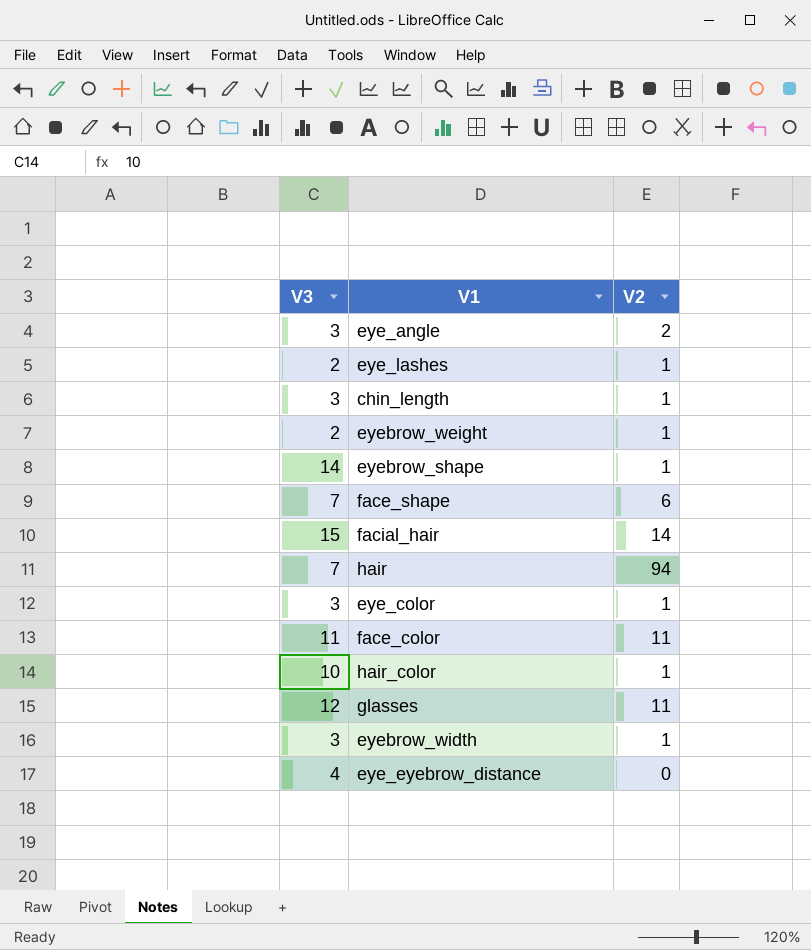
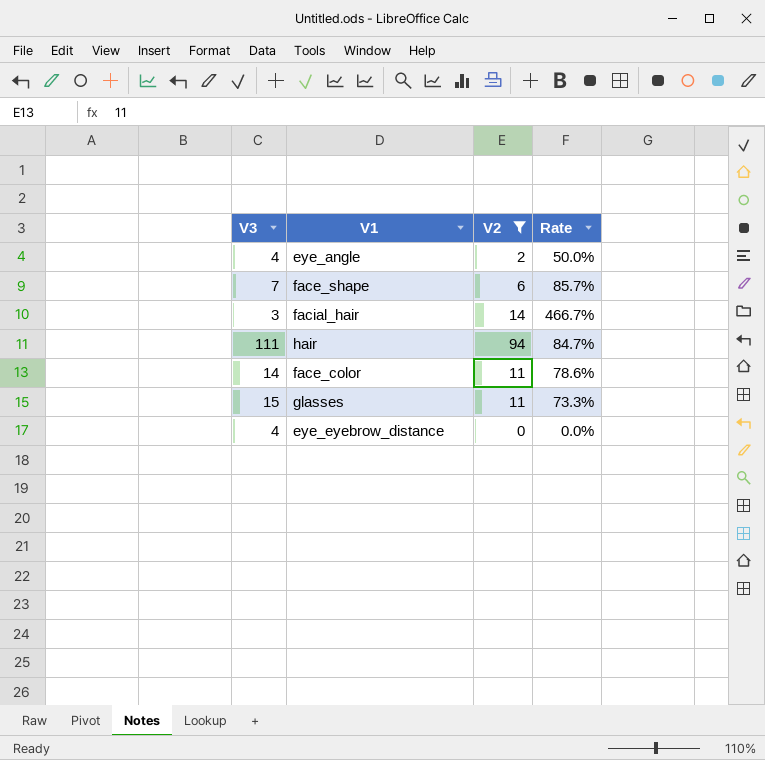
filter: none -> V2 != 1
column Rate | formula: none -> [V2] / [V3]
eye_angle | V3: 3 -> 4
facial_hair | V3: 15 -> 3
hair | V3: 7 -> 111
face_color | V3: 11 -> 14
glasses | V3: 12 -> 15

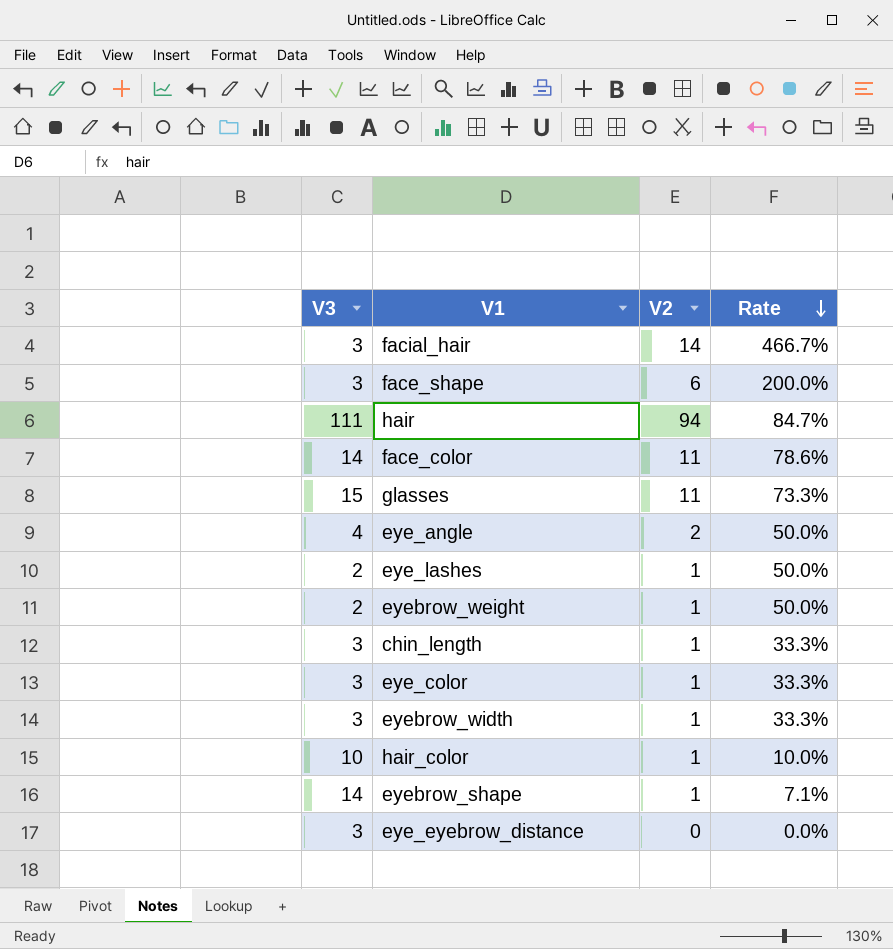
filter: V2 != 1 -> none
row order: none -> Rate descending
face_shape | V3: 7 -> 3
face_shape | Rate: 85.7% -> 200.0%
eye_eyebrow_distance | V3: 4 -> 3

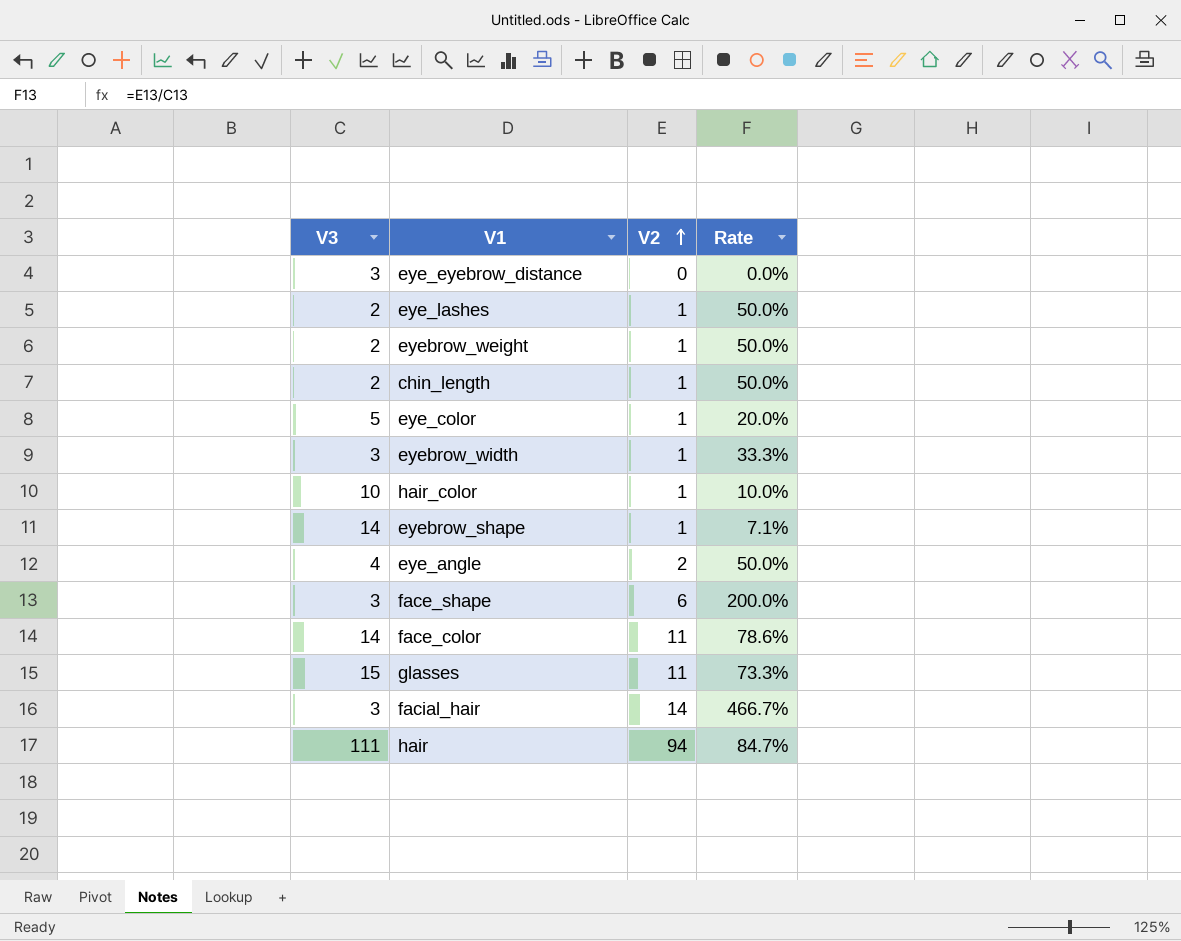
row order: Rate descending -> V2 ascending
chin_length | V3: 3 -> 2
chin_length | Rate: 33.3% -> 50.0%
eye_color | V3: 3 -> 5
eye_color | Rate: 33.3% -> 20.0%

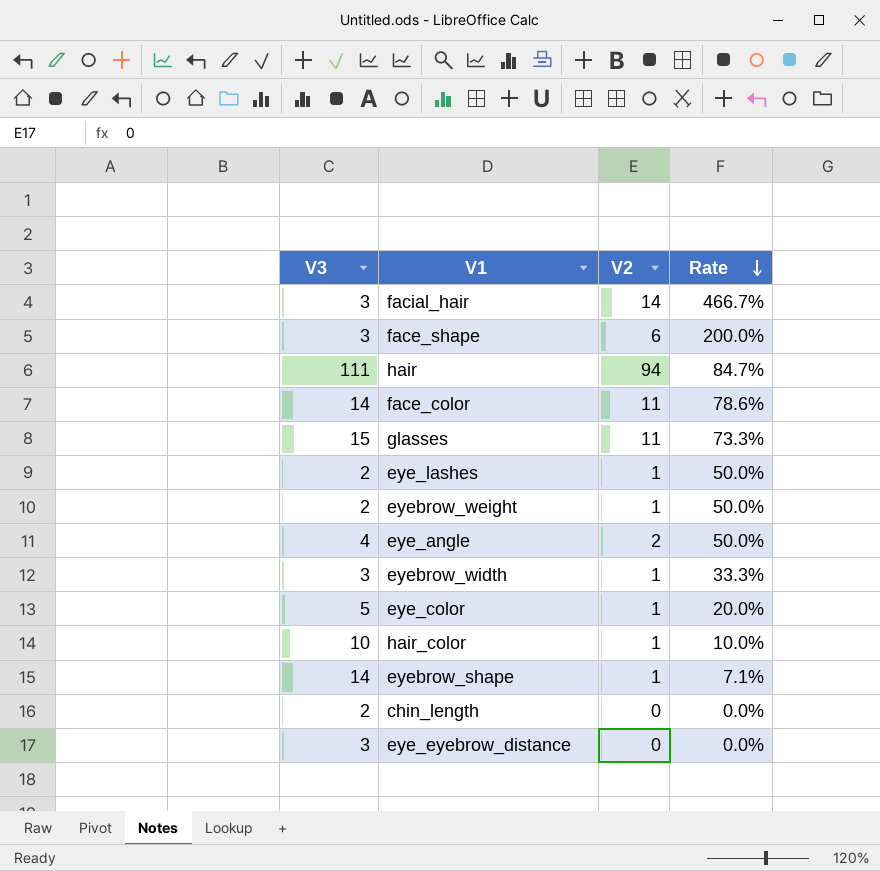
row order: V2 ascending -> Rate descending
chin_length | V2: 1 -> 0
chin_length | Rate: 50.0% -> 0.0%

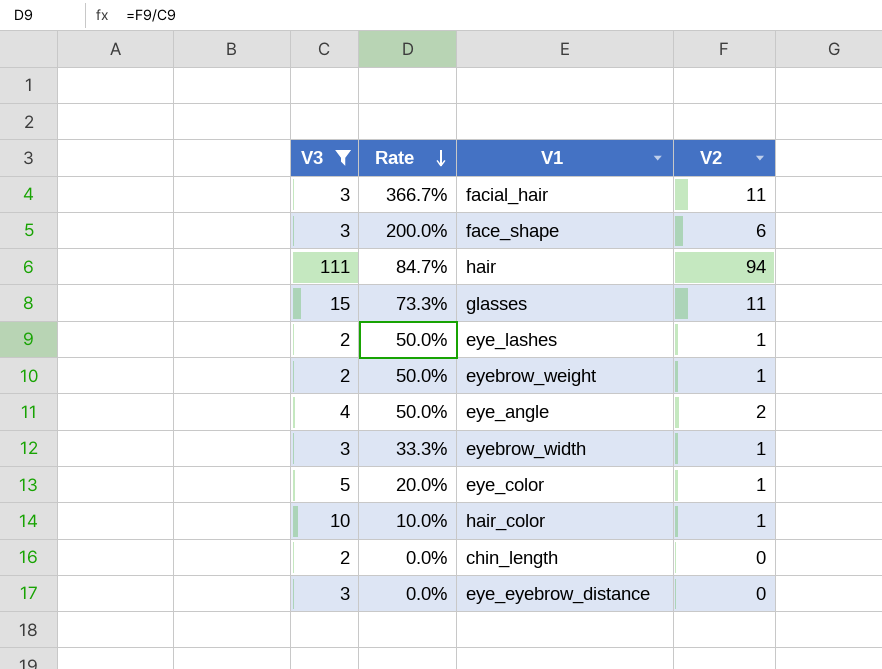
filter: none -> V3 != 14
column Rate | position: 4 -> 2
facial_hair | Rate: 466.7% -> 366.7%
facial_hair | V2: 14 -> 11

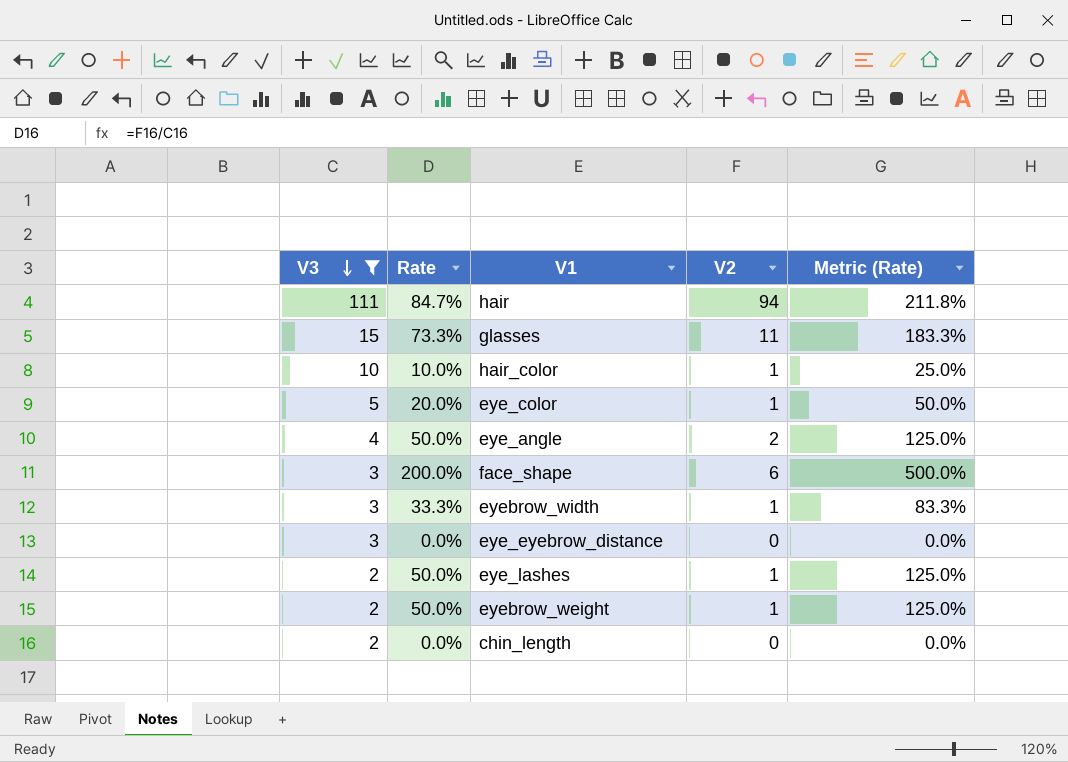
row order: Rate descending -> V3 descending
column Metric (Rate) | formula: none -> [Rate] * 2.5
row facial_hair: 3 | 366.7% | 11 -> none

